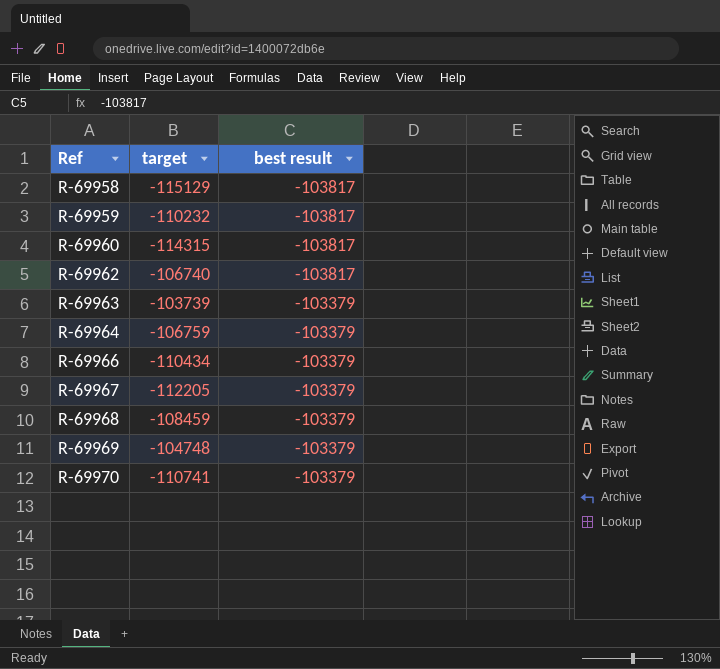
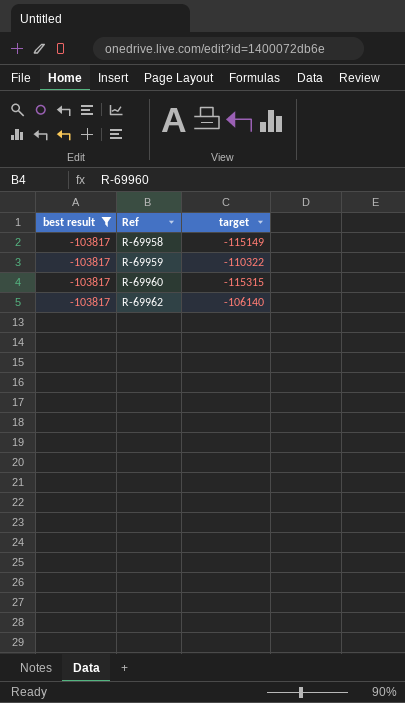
filter: none -> best result = -103817
column best result | position: 3 -> 1
R-69958 | target: -115129 -> -115149
R-69959 | target: -110232 -> -110322
R-69960 | target: -114315 -> -115315
R-69962 | target: -106740 -> -106140

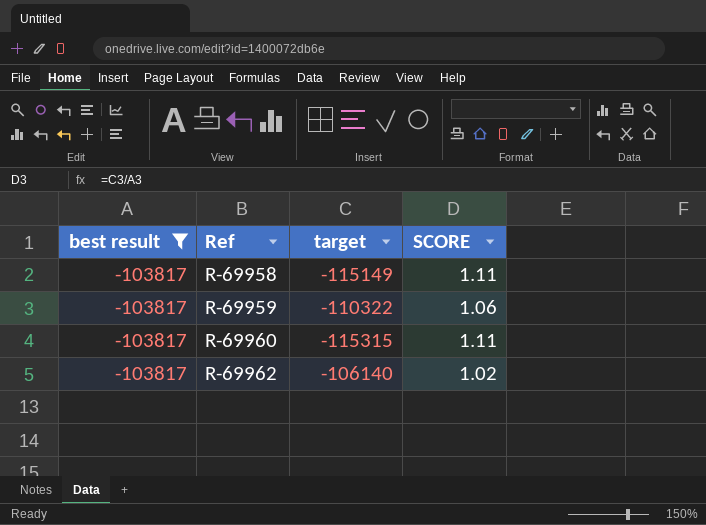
column SCORE | formula: none -> [target] / [best result]

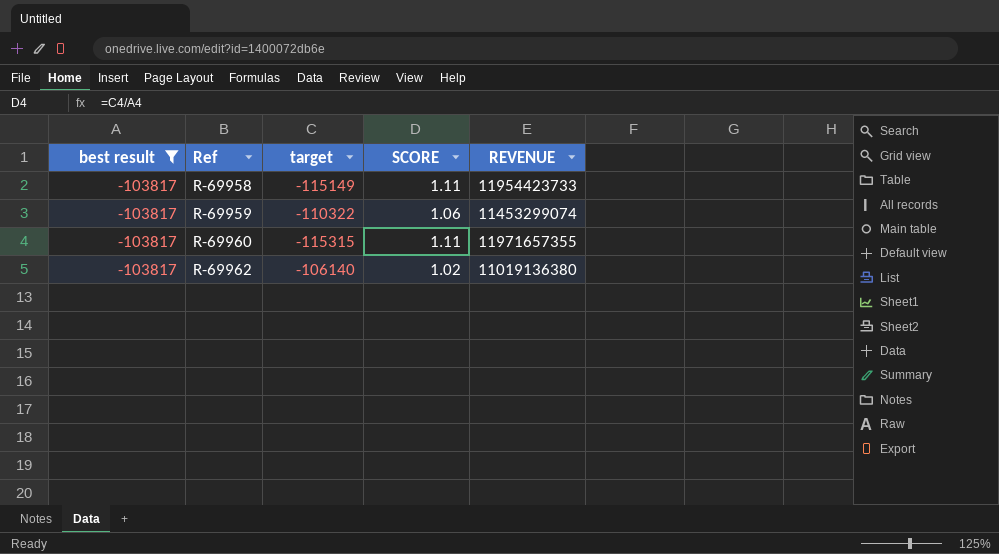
column REVENUE | formula: none -> [best result] * [target]

